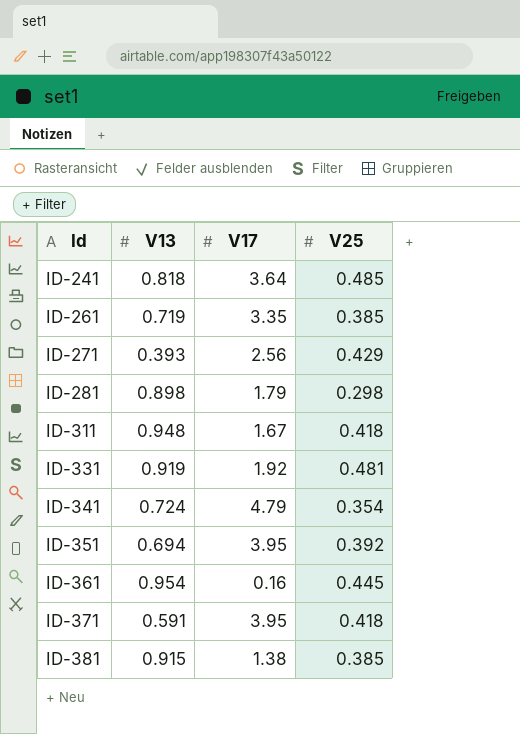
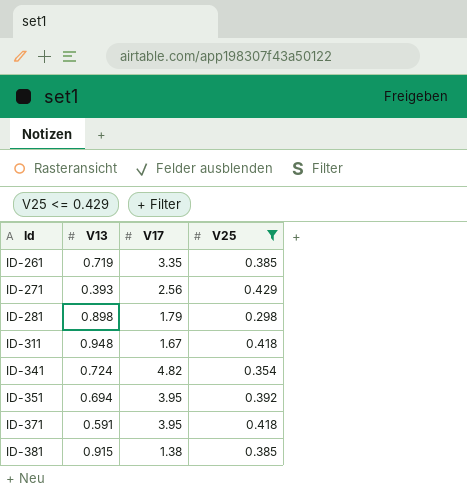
filter: none -> V25 <= 0.429
ID-341 | V17: 4.79 -> 4.82

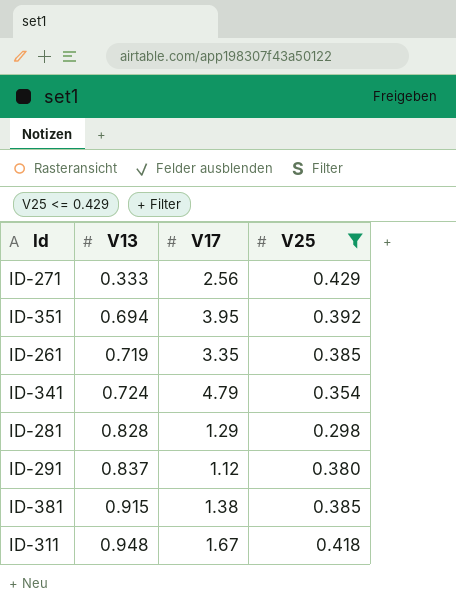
row order: Id ascending -> V13 ascending
row ID-371: 0.591 | 3.95 | 0.418 -> none
ID-271 | V13: 0.393 -> 0.333
ID-341 | V17: 4.82 -> 4.79
ID-281 | V13: 0.898 -> 0.828
ID-281 | V17: 1.79 -> 1.29
row ID-291: none -> 0.837 | 1.12 | 0.380

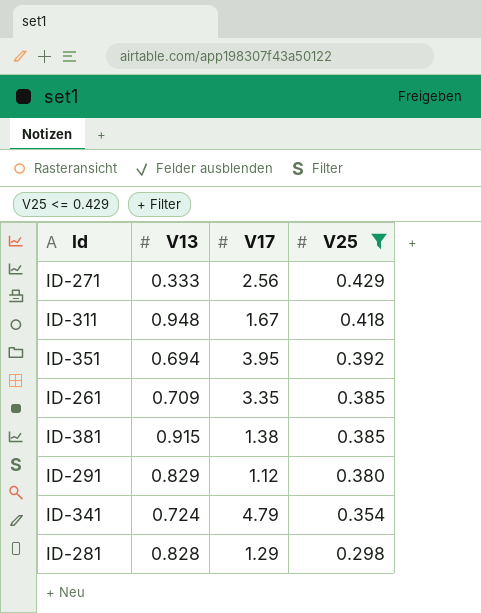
row order: V13 ascending -> V25 descending
ID-261 | V13: 0.719 -> 0.709
ID-291 | V13: 0.837 -> 0.829

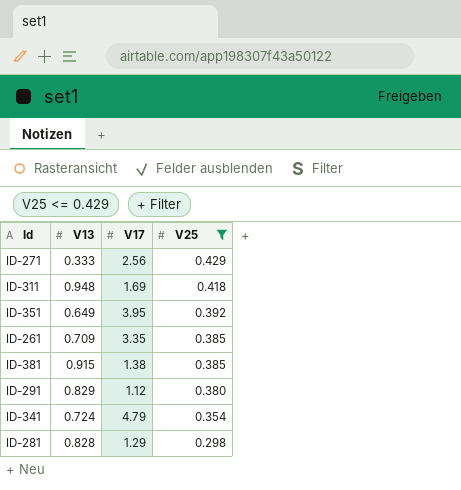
ID-311 | V17: 1.67 -> 1.69
ID-351 | V13: 0.694 -> 0.649

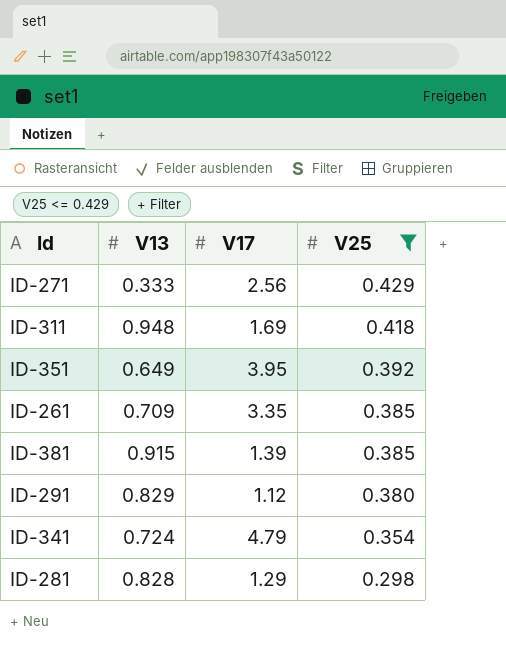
ID-381 | V17: 1.38 -> 1.39

